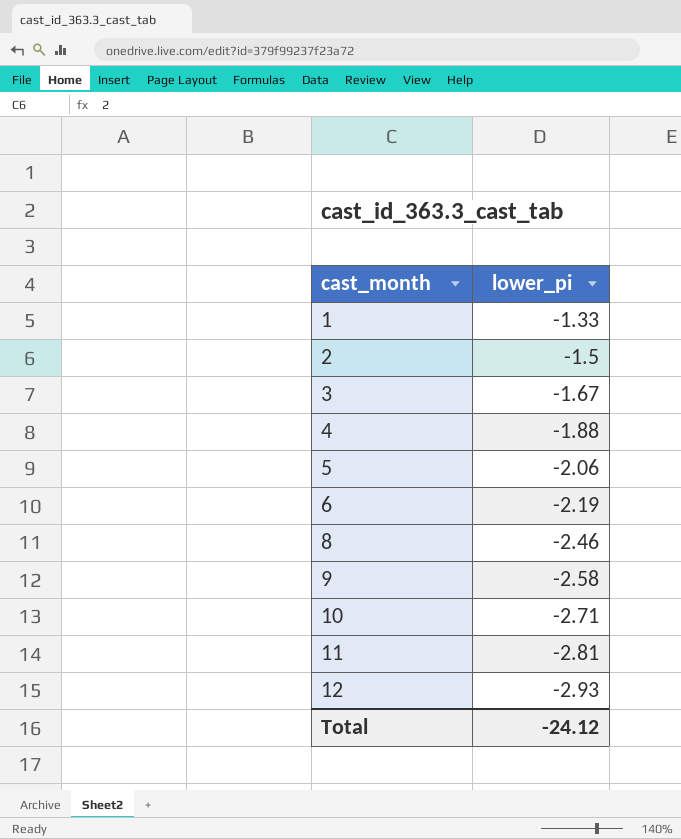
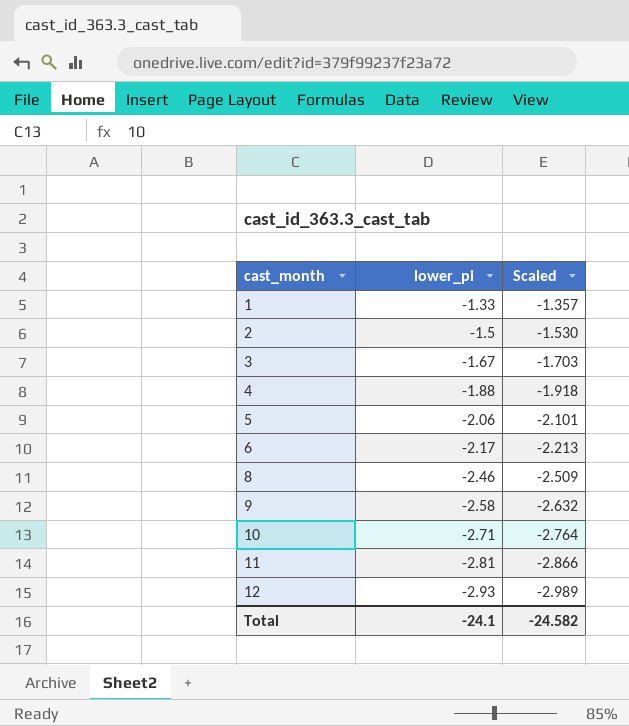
column Scaled | formula: none -> [lower_pi] * 1.02
6 | lower_pi: -2.19 -> -2.17
Total | lower_pi: -24.12 -> -24.1

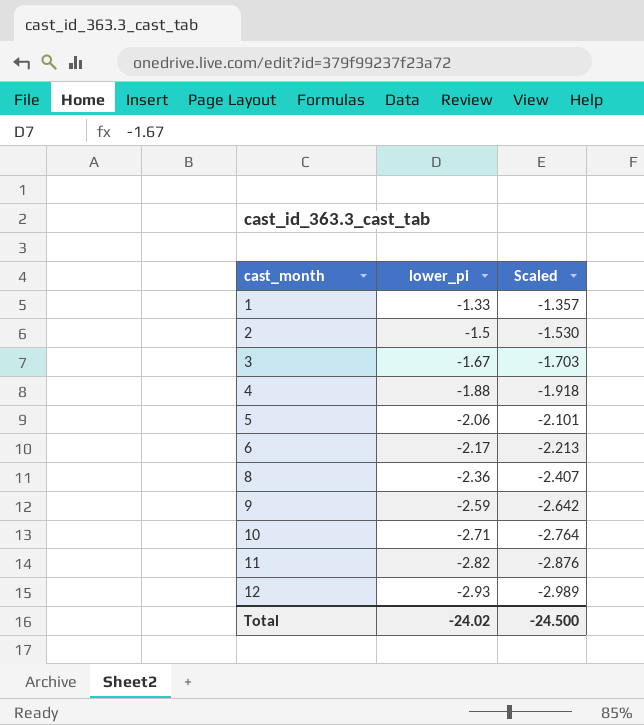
8 | lower_pi: -2.46 -> -2.36
8 | Scaled: -2.509 -> -2.407
9 | lower_pi: -2.58 -> -2.59
9 | Scaled: -2.632 -> -2.642
11 | lower_pi: -2.81 -> -2.82
11 | Scaled: -2.866 -> -2.876
Total | lower_pi: -24.1 -> -24.02
Total | Scaled: -24.582 -> -24.500

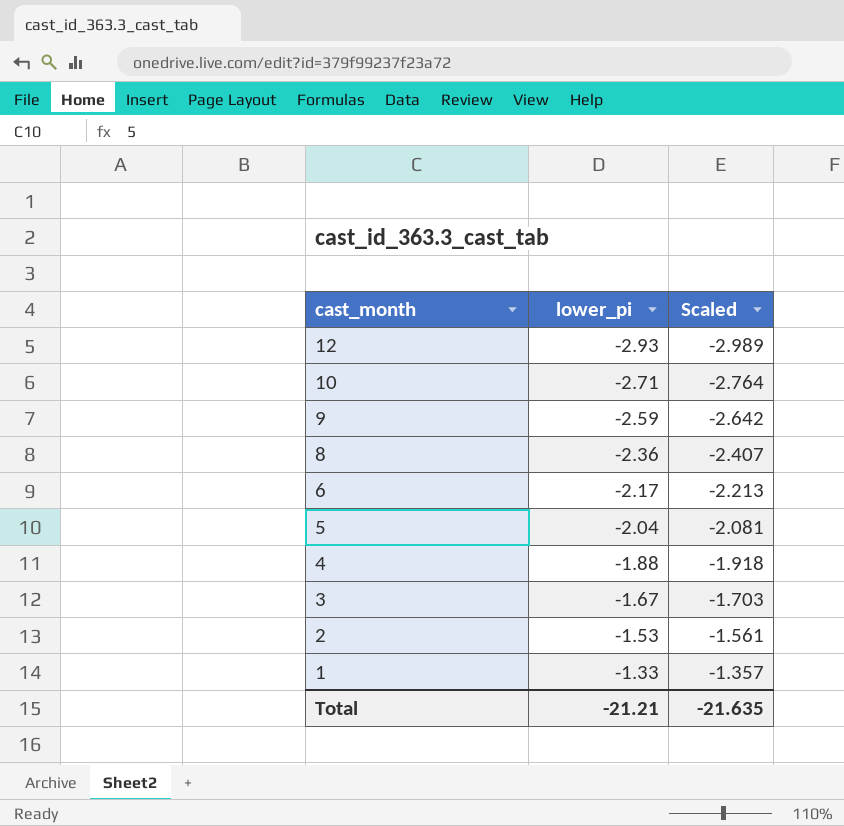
row order: cast_month ascending -> cast_month descending
row 11: -2.82 | -2.876 -> none
5 | lower_pi: -2.06 -> -2.04
5 | Scaled: -2.101 -> -2.081
2 | lower_pi: -1.5 -> -1.53
2 | Scaled: -1.530 -> -1.561
Total | lower_pi: -24.02 -> -21.21
Total | Scaled: -24.500 -> -21.635

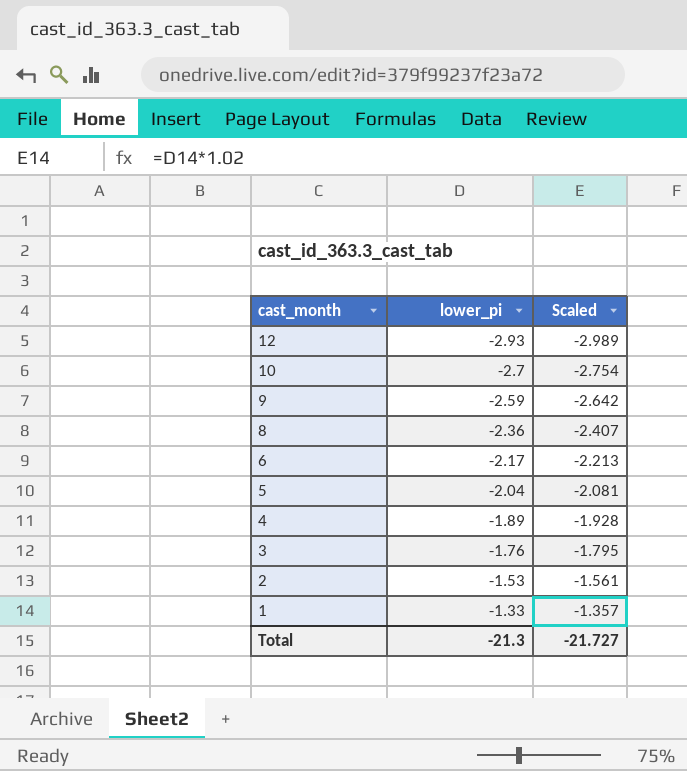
10 | lower_pi: -2.71 -> -2.7
10 | Scaled: -2.764 -> -2.754
4 | lower_pi: -1.88 -> -1.89
4 | Scaled: -1.918 -> -1.928
3 | lower_pi: -1.67 -> -1.76
3 | Scaled: -1.703 -> -1.795
Total | lower_pi: -21.21 -> -21.3
Total | Scaled: -21.635 -> -21.727

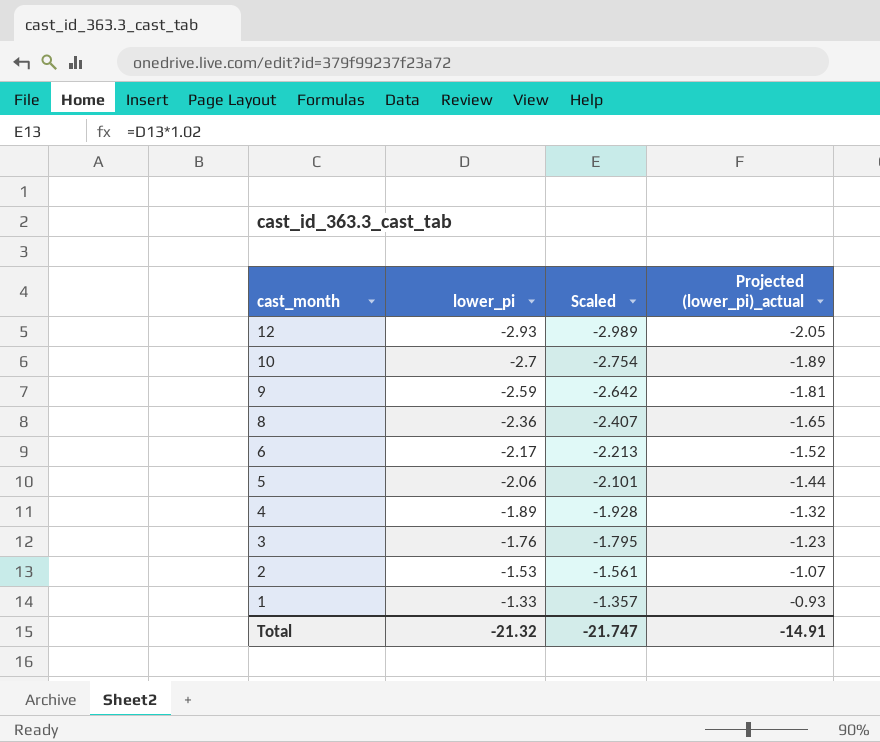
column Projected (lower_pi)_actual | formula: none -> [lower_pi] * 0.7
5 | lower_pi: -2.04 -> -2.06
5 | Scaled: -2.081 -> -2.101
Total | lower_pi: -21.3 -> -21.32
Total | Scaled: -21.727 -> -21.747

